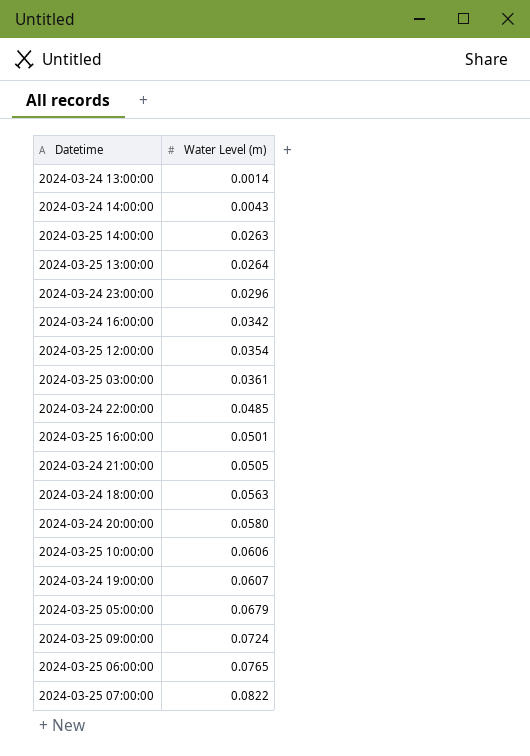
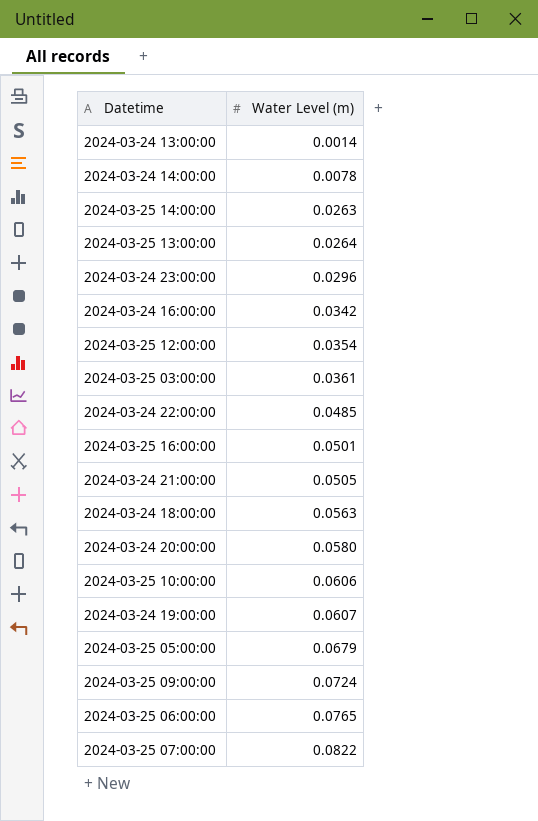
2024-03-24 14:00:00 | Water Level (m): 0.0043 -> 0.0078

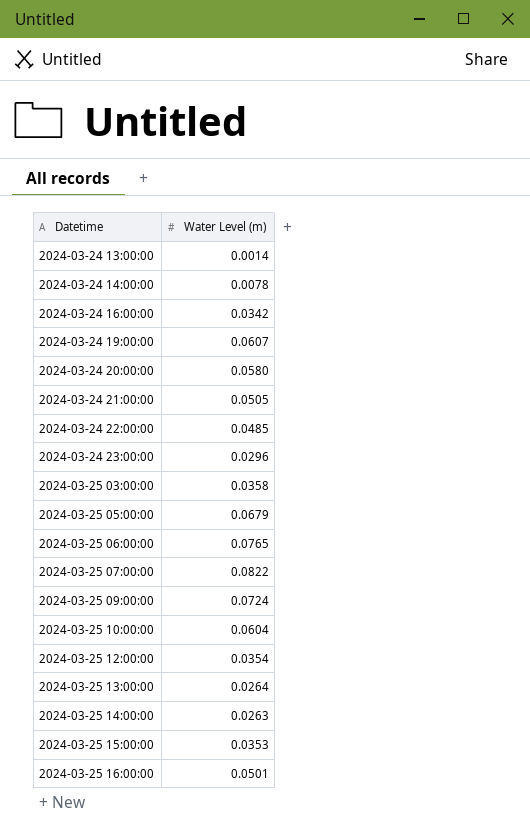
row order: Water Level (m) ascending -> Datetime ascending
row 2024-03-24 18:00:00: 0.0563 -> none
2024-03-25 03:00:00 | Water Level (m): 0.0361 -> 0.0358
2024-03-25 10:00:00 | Water Level (m): 0.0606 -> 0.0604
row 2024-03-25 15:00:00: none -> 0.0353

